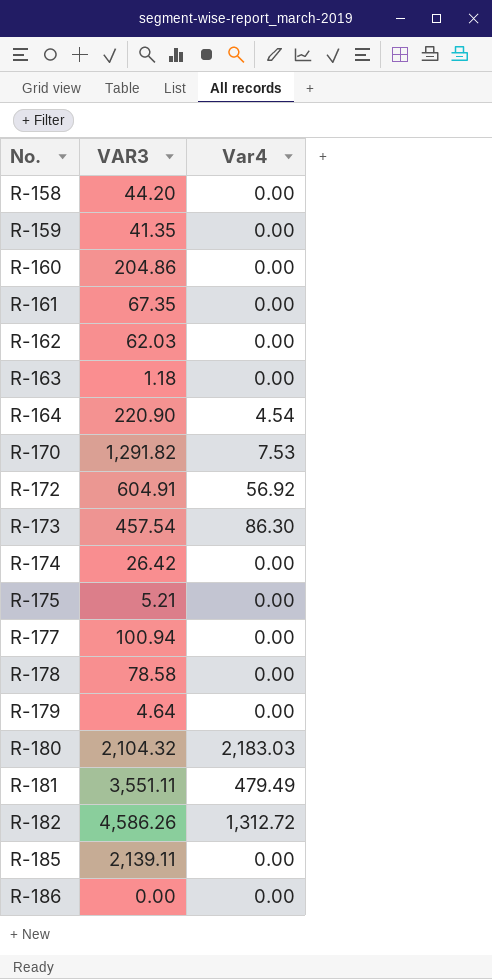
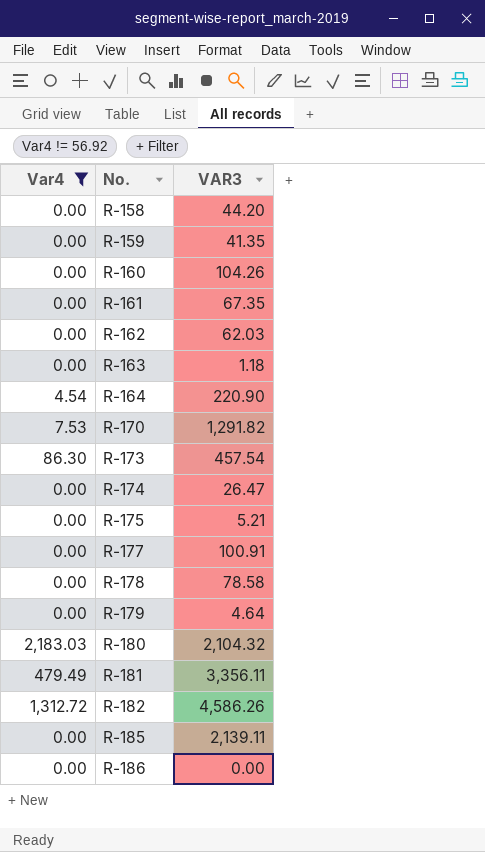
filter: none -> Var4 != 56.92
column Var4 | position: 3 -> 1
R-160 | VAR3: 204.86 -> 104.26
R-174 | VAR3: 26.42 -> 26.47
R-177 | VAR3: 100.94 -> 100.91
R-181 | VAR3: 3,551.11 -> 3,356.11

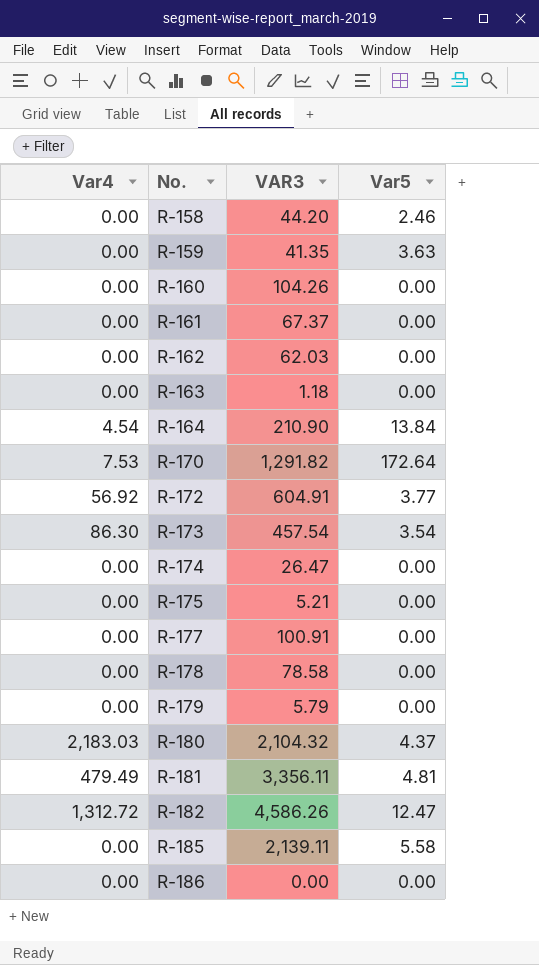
filter: Var4 != 56.92 -> none
column Var5 | position: none -> 4
R-161 | VAR3: 67.35 -> 67.37
R-164 | VAR3: 220.90 -> 210.90
R-179 | VAR3: 4.64 -> 5.79

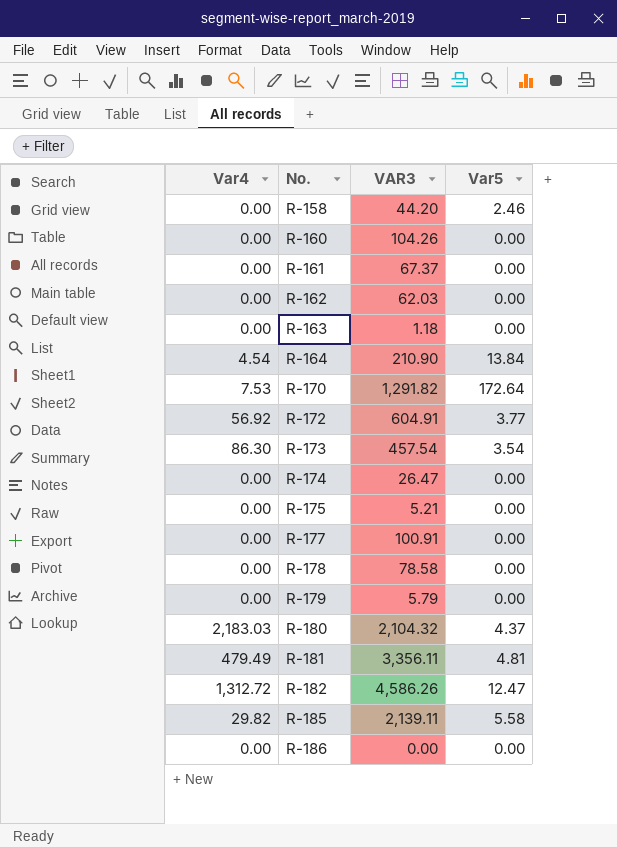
row R-159: 0.00 | 41.35 | 3.63 -> none
R-185 | Var4: 0.00 -> 29.82

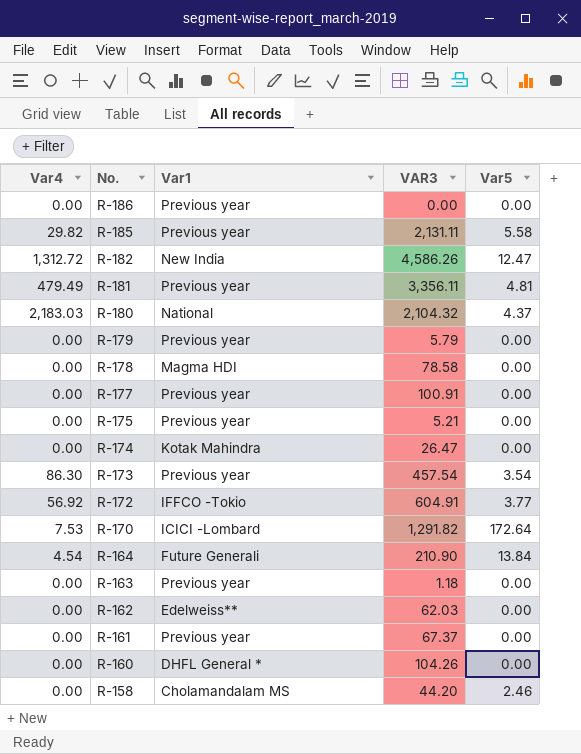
row order: No. ascending -> No. descending
column Var1 | position: none -> 3
R-185 | VAR3: 2,139.11 -> 2,131.11

